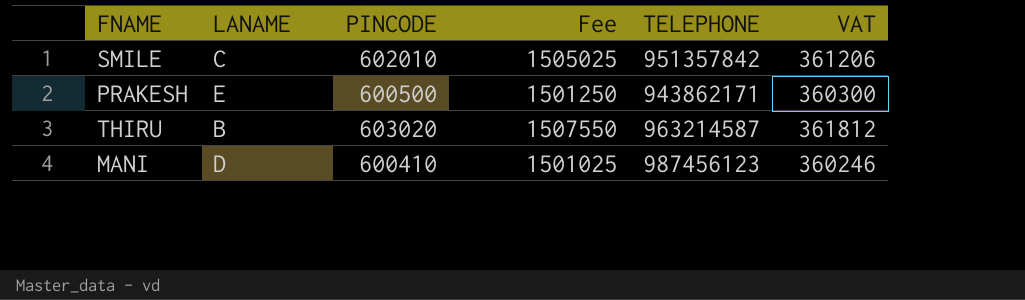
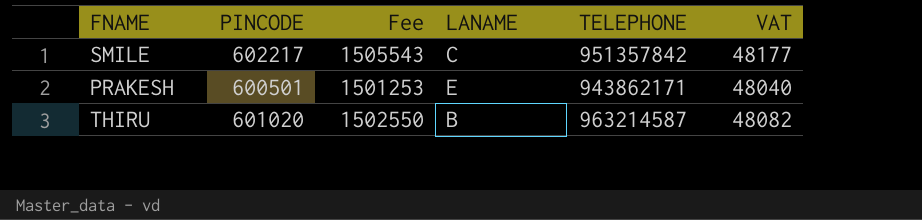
column LANAME | position: 2 -> 4
column VAT | formula: [PINCODE] * 0.6 -> [PINCODE] * 0.08
row MANI: D | 600410 | 1501025 | 987456123 | 360246 -> none
SMILE | PINCODE: 602010 -> 602217
SMILE | Fee: 1505025 -> 1505543
PRAKESH | PINCODE: 600500 -> 600501
PRAKESH | Fee: 1501250 -> 1501253
THIRU | PINCODE: 603020 -> 601020
THIRU | Fee: 1507550 -> 1502550

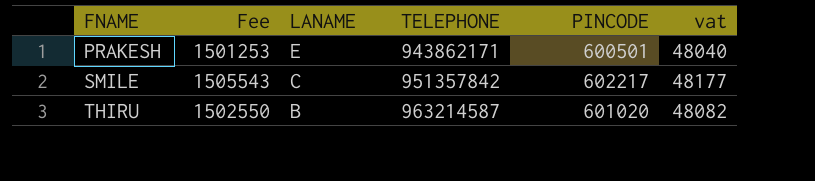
row order: none -> FNAME ascending
column PINCODE | position: 2 -> 5
column name: VAT -> vat

